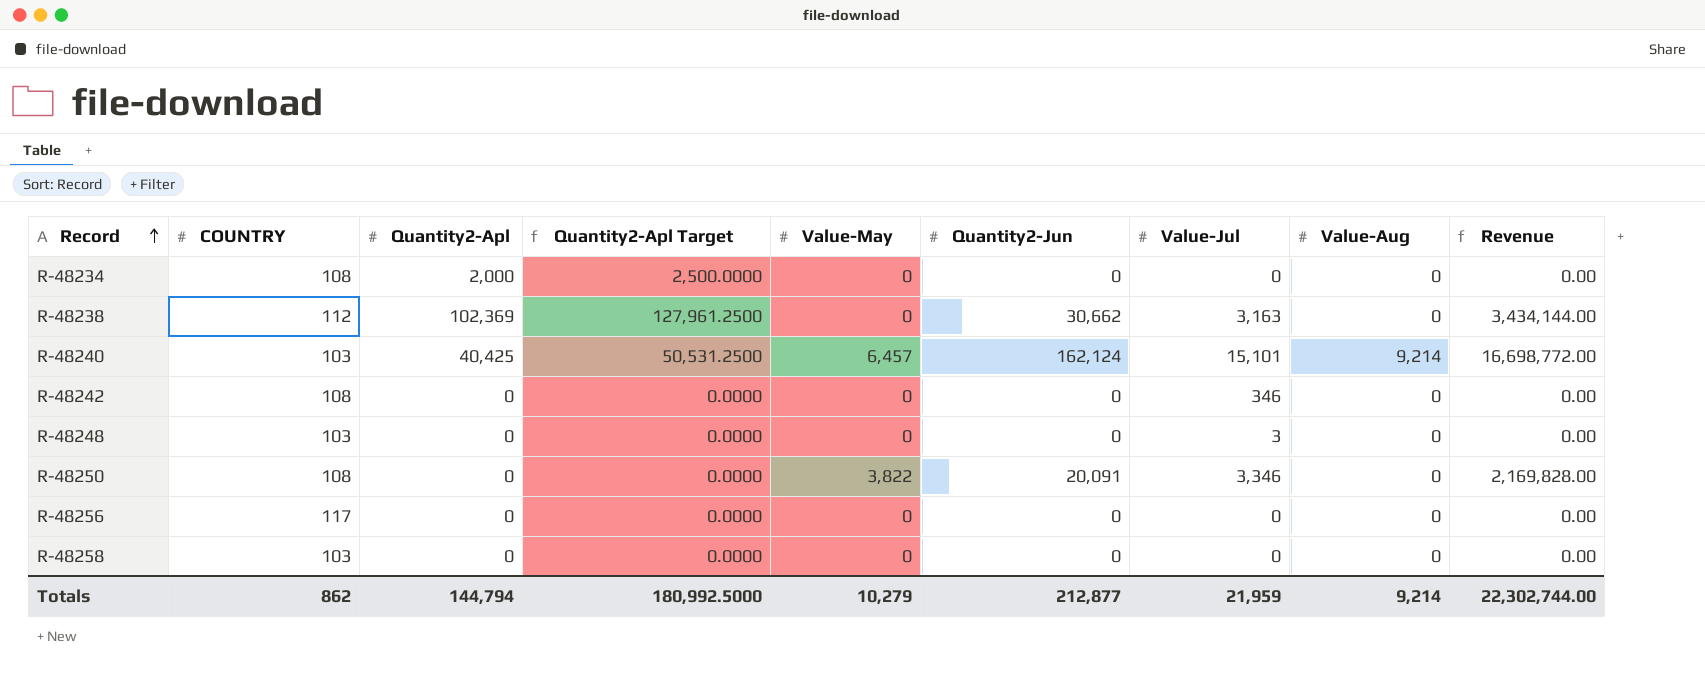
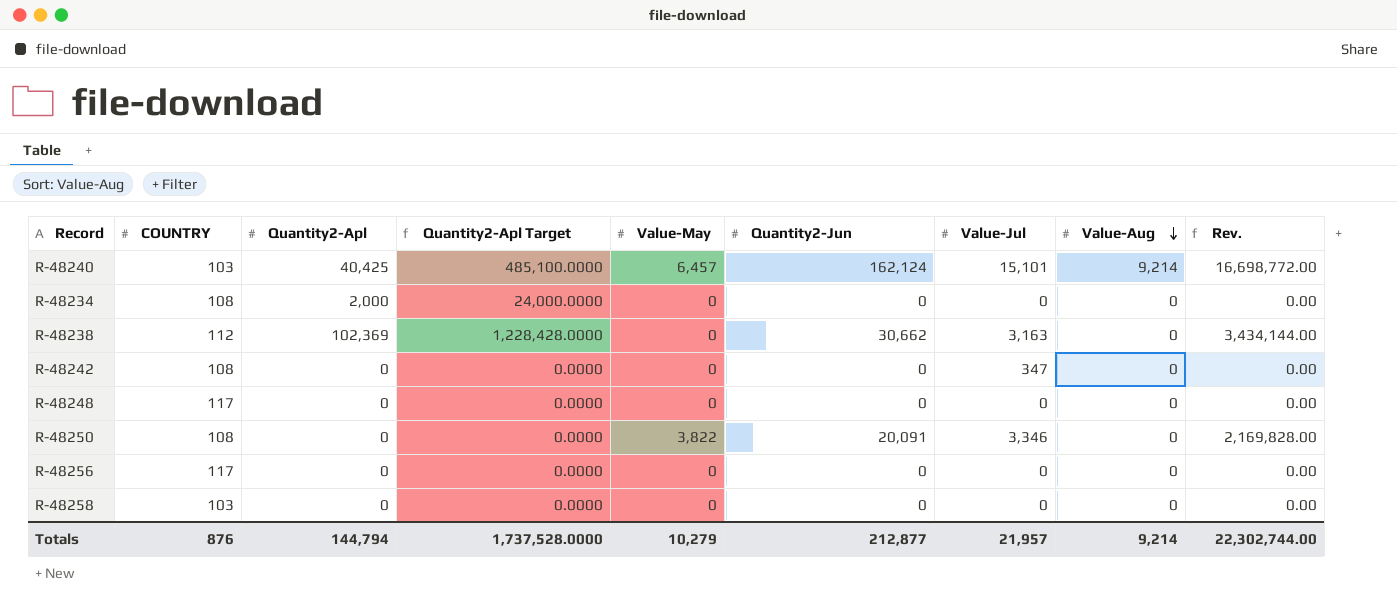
row order: Record ascending -> Value-Aug descending
column Quantity2-Apl Target | formula: [Quantity2-Apl] * 1.25 -> [Quantity2-Apl] * 12
column name: Revenue -> Rev.
R-48242 | Value-Jul: 346 -> 347
R-48248 | COUNTRY: 103 -> 117
R-48248 | Value-Jul: 3 -> 0
Totals | COUNTRY: 862 -> 876
Totals | Quantity2-Apl Target: 180,992.5000 -> 1,737,528.0000
Totals | Value-Jul: 21,959 -> 21,957

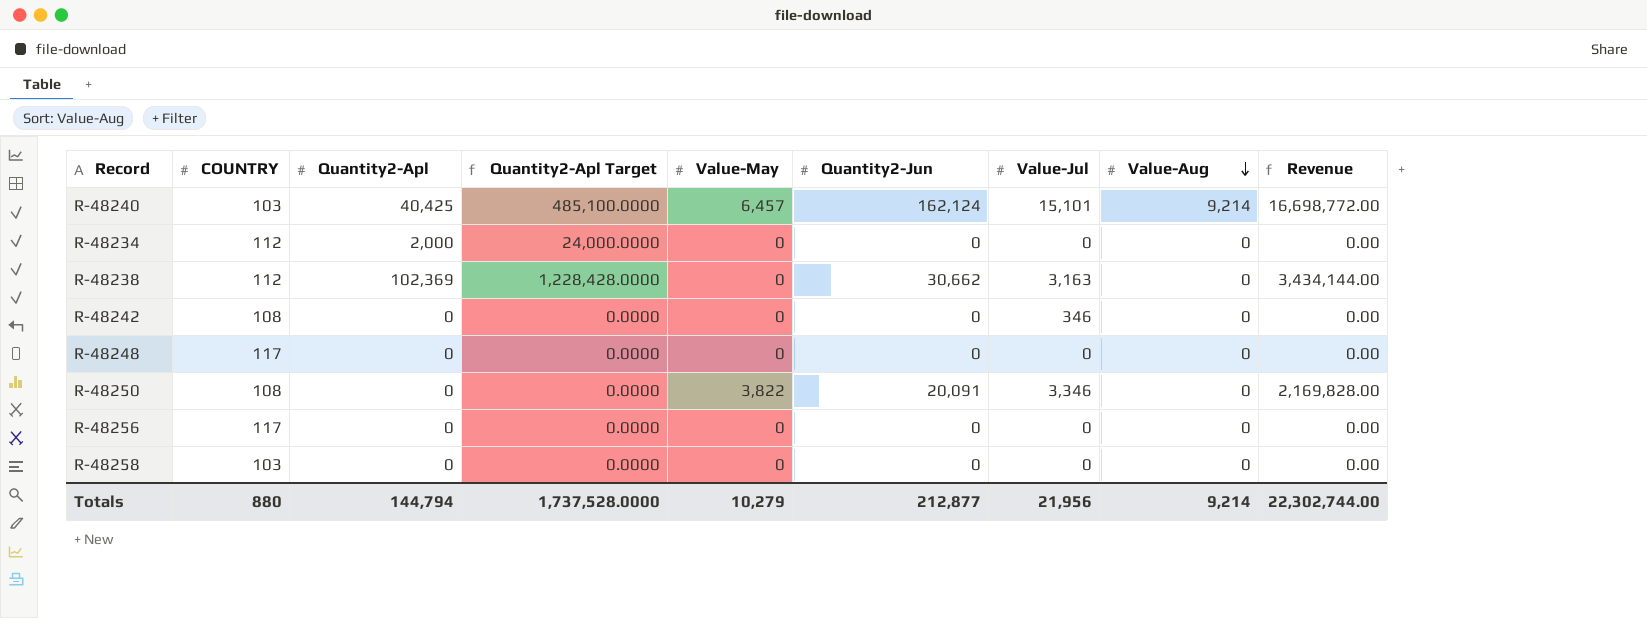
column name: Rev. -> Revenue
R-48234 | COUNTRY: 108 -> 112
R-48242 | Value-Jul: 347 -> 346
Totals | COUNTRY: 876 -> 880
Totals | Value-Jul: 21,957 -> 21,956

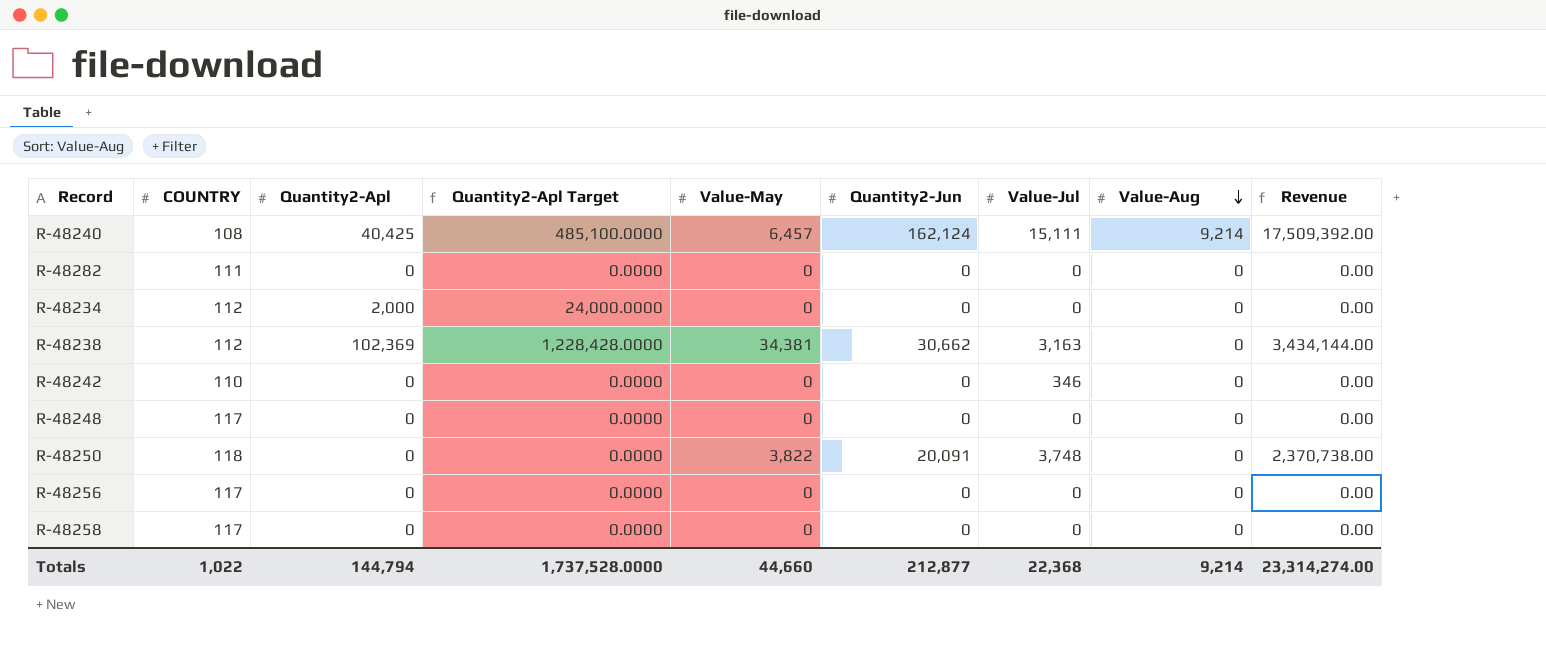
R-48240 | COUNTRY: 103 -> 108
R-48240 | Value-Jul: 15,101 -> 15,111
R-48240 | Revenue: 16,698,772.00 -> 17,509,392.00
row R-48282: none -> 111 | 0 | 0.0000 | 0 | 0 | 0 | 0 | 0.00
R-48238 | Value-May: 0 -> 34,381
R-48242 | COUNTRY: 108 -> 110
R-48250 | COUNTRY: 108 -> 118
R-48250 | Value-Jul: 3,346 -> 3,748
R-48250 | Revenue: 2,169,828.00 -> 2,370,738.00
R-48258 | COUNTRY: 103 -> 117
Totals | COUNTRY: 880 -> 1,022
Totals | Value-May: 10,279 -> 44,660
Totals | Value-Jul: 21,956 -> 22,368
Totals | Revenue: 22,302,744.00 -> 23,314,274.00

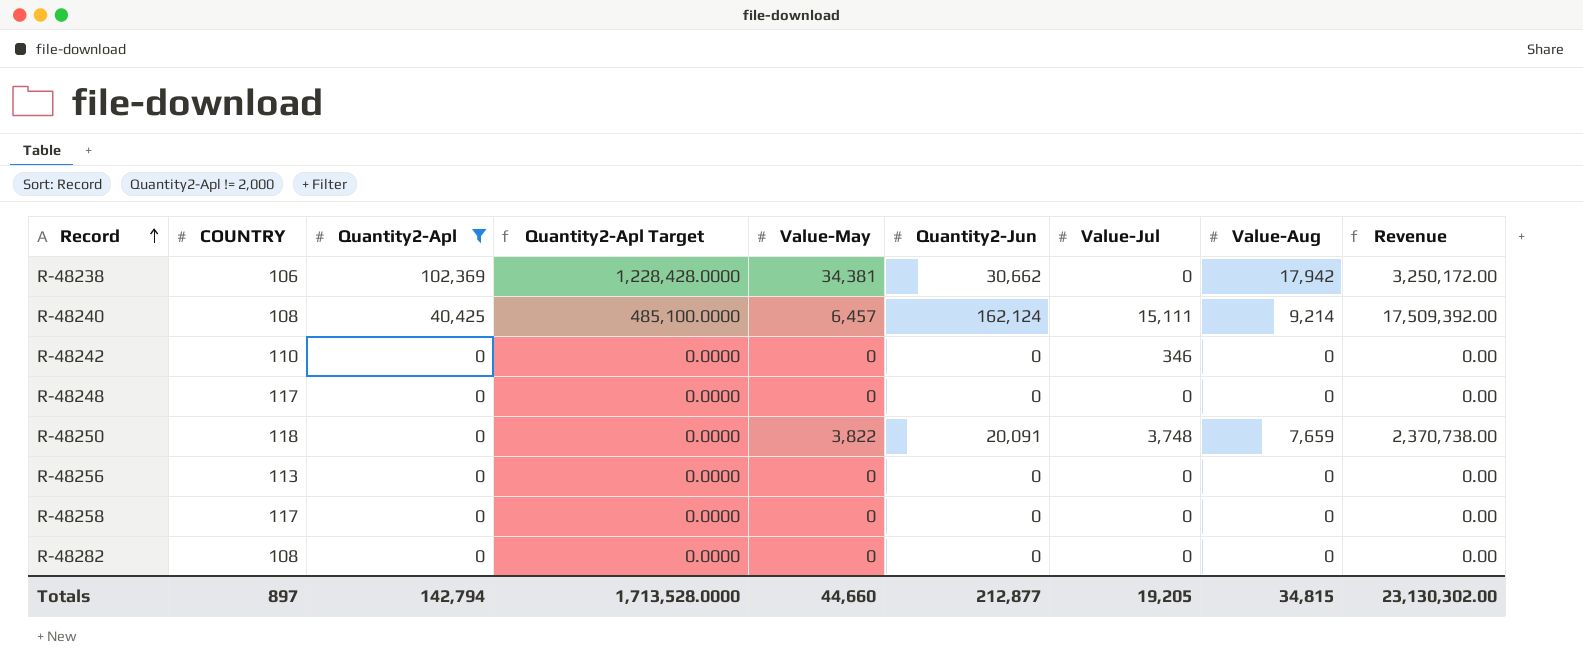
filter: none -> Quantity2-Apl != 2,000
row order: Value-Aug descending -> Record ascending
R-48238 | COUNTRY: 112 -> 106
R-48238 | Value-Jul: 3,163 -> 0
R-48238 | Value-Aug: 0 -> 17,942
R-48238 | Revenue: 3,434,144.00 -> 3,250,172.00
R-48250 | Value-Aug: 0 -> 7,659
R-48256 | COUNTRY: 117 -> 113
R-48282 | COUNTRY: 111 -> 108
Totals | COUNTRY: 1,022 -> 897
Totals | Quantity2-Apl: 144,794 -> 142,794
Totals | Quantity2-Apl Target: 1,737,528.0000 -> 1,713,528.0000
Totals | Value-Jul: 22,368 -> 19,205
Totals | Value-Aug: 9,214 -> 34,815
Totals | Revenue: 23,314,274.00 -> 23,130,302.00

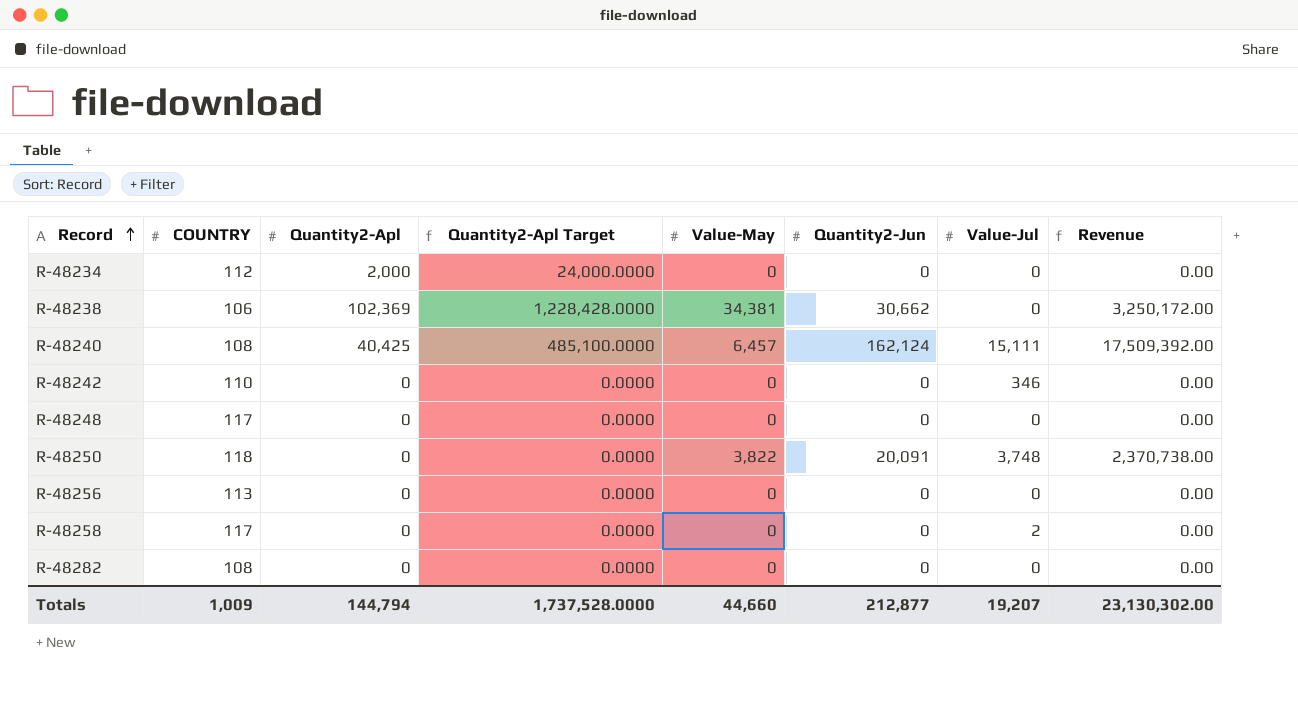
filter: Quantity2-Apl != 2,000 -> none
column Value-Aug | position: 8 -> none
R-48258 | Value-Jul: 0 -> 2
Totals | COUNTRY: 897 -> 1,009
Totals | Quantity2-Apl: 142,794 -> 144,794
Totals | Quantity2-Apl Target: 1,713,528.0000 -> 1,737,528.0000
Totals | Value-Jul: 19,205 -> 19,207

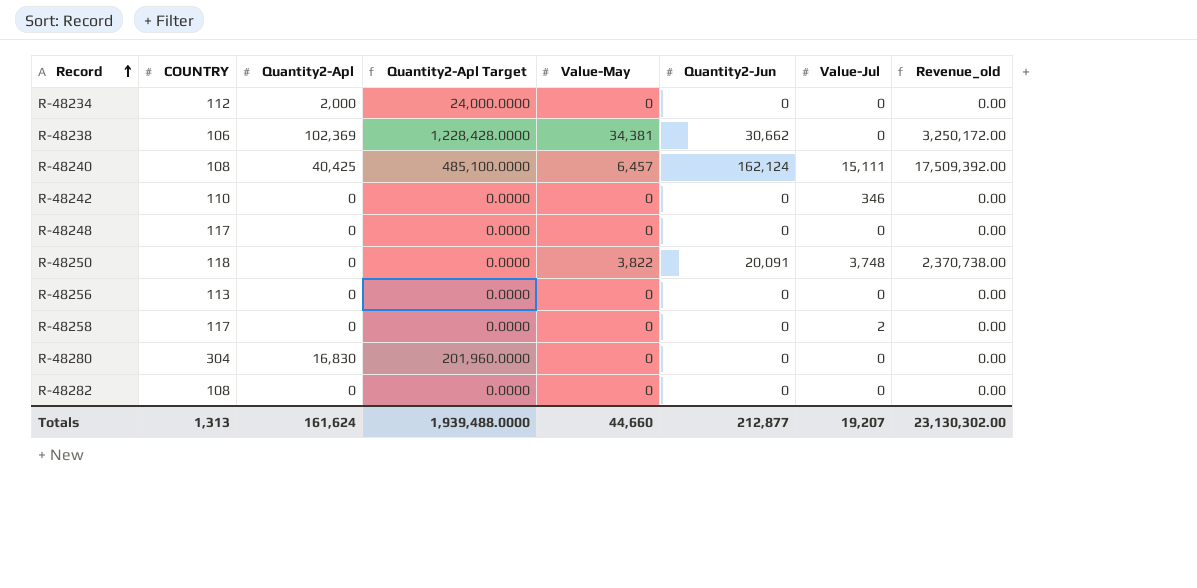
column name: Revenue -> Revenue_old
row R-48280: none -> 304 | 16,830 | 201,960.0000 | 0 | 0 | 0 | 0.00
Totals | COUNTRY: 1,009 -> 1,313
Totals | Quantity2-Apl: 144,794 -> 161,624
Totals | Quantity2-Apl Target: 1,737,528.0000 -> 1,939,488.0000

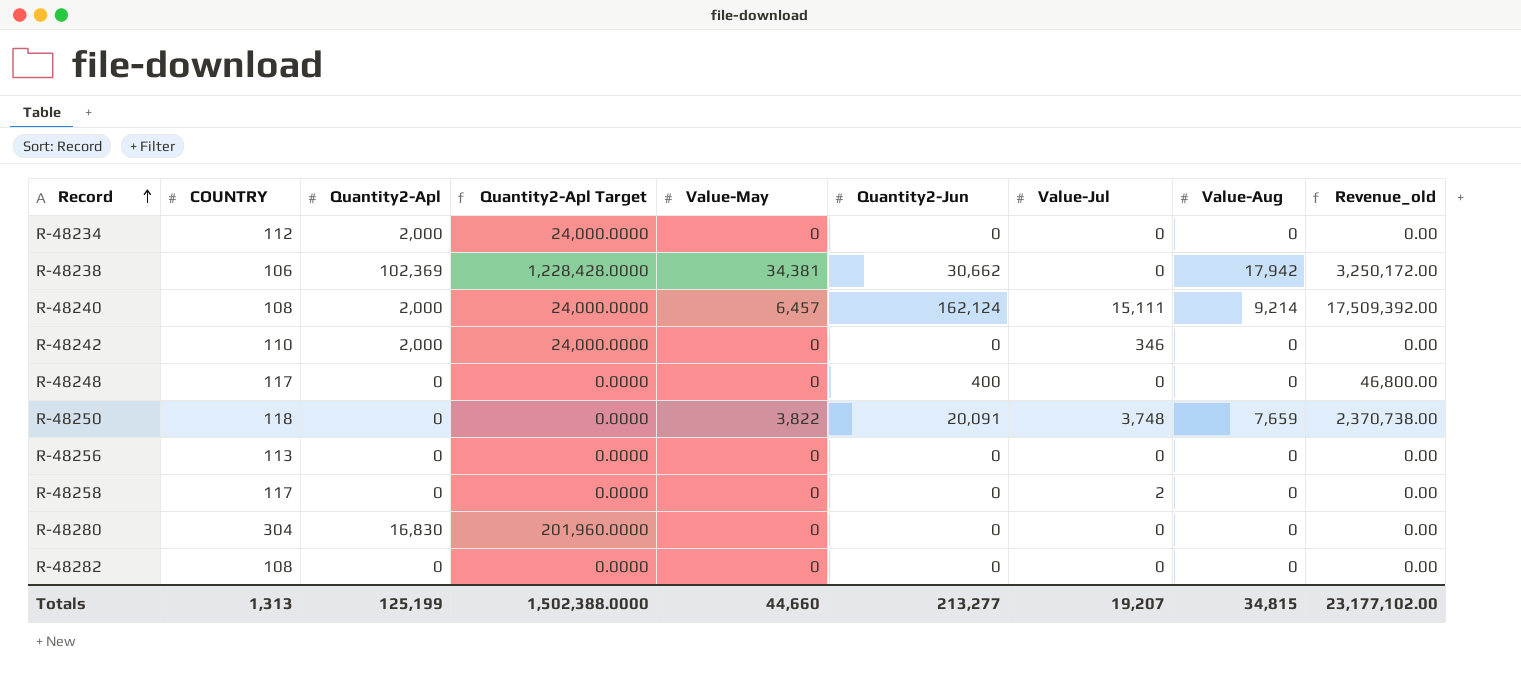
column Value-Aug | position: none -> 8
R-48240 | Quantity2-Apl: 40,425 -> 2,000
R-48240 | Quantity2-Apl Target: 485,100.0000 -> 24,000.0000
R-48242 | Quantity2-Apl: 0 -> 2,000
R-48242 | Quantity2-Apl Target: 0.0000 -> 24,000.0000
R-48248 | Quantity2-Jun: 0 -> 400
R-48248 | Revenue_old: 0.00 -> 46,800.00
Totals | Quantity2-Apl: 161,624 -> 125,199
Totals | Quantity2-Apl Target: 1,939,488.0000 -> 1,502,388.0000
Totals | Quantity2-Jun: 212,877 -> 213,277
Totals | Revenue_old: 23,130,302.00 -> 23,177,102.00

